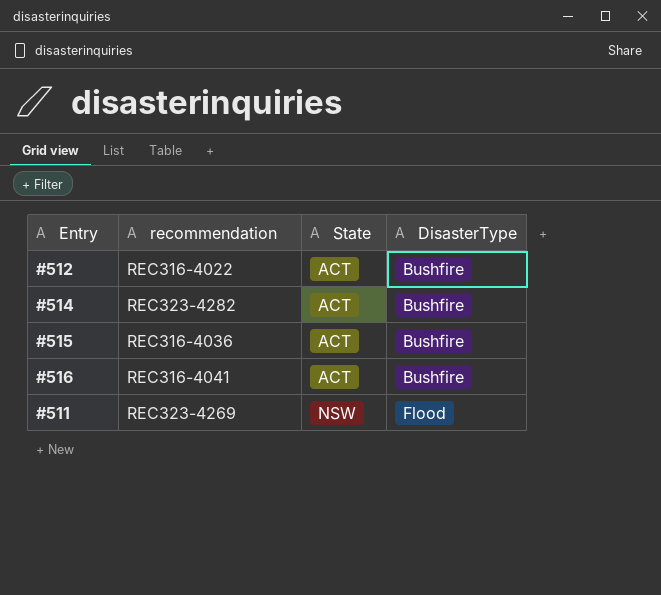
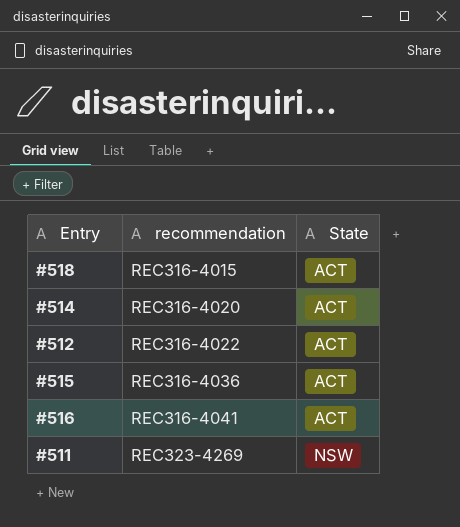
row order: State ascending -> recommendation ascending
column DisasterType | position: 4 -> none
row #518: none -> REC316-4015 | ACT
#514 | recommendation: REC323-4282 -> REC316-4020

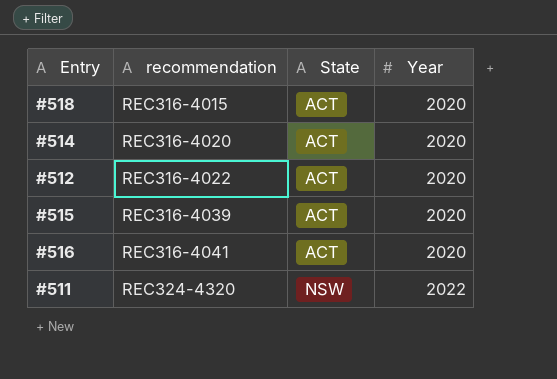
column Year | position: none -> 4
#515 | recommendation: REC316-4036 -> REC316-4039
#511 | recommendation: REC323-4269 -> REC324-4320

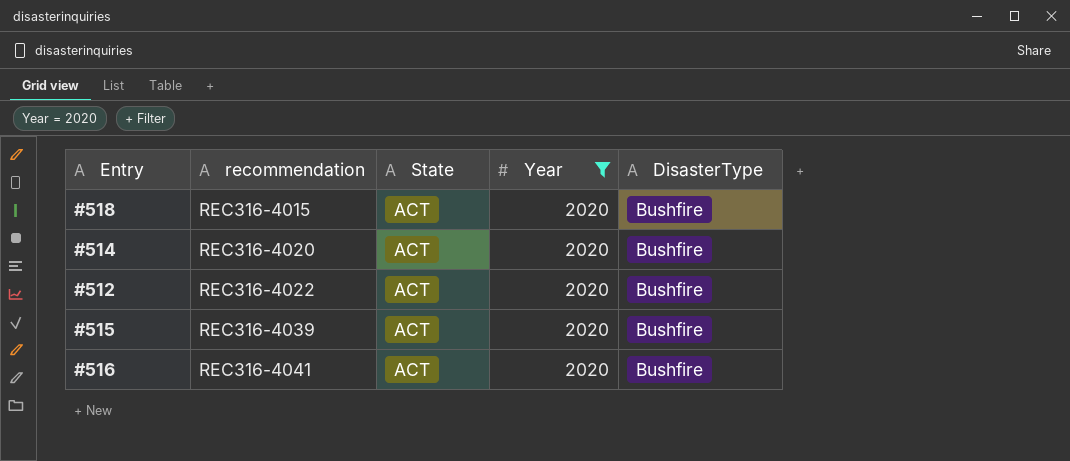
filter: none -> Year = 2020
column DisasterType | position: none -> 5

